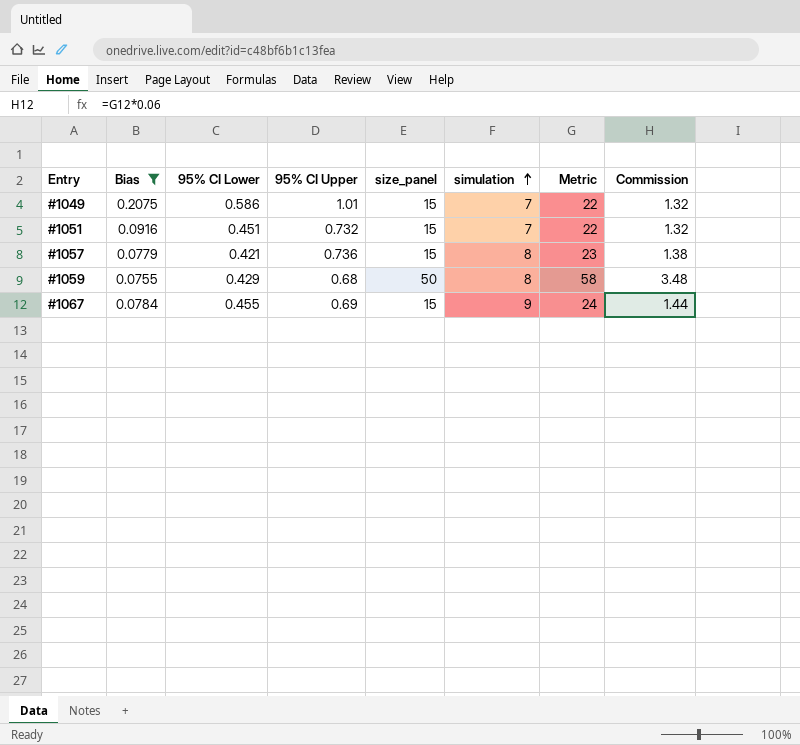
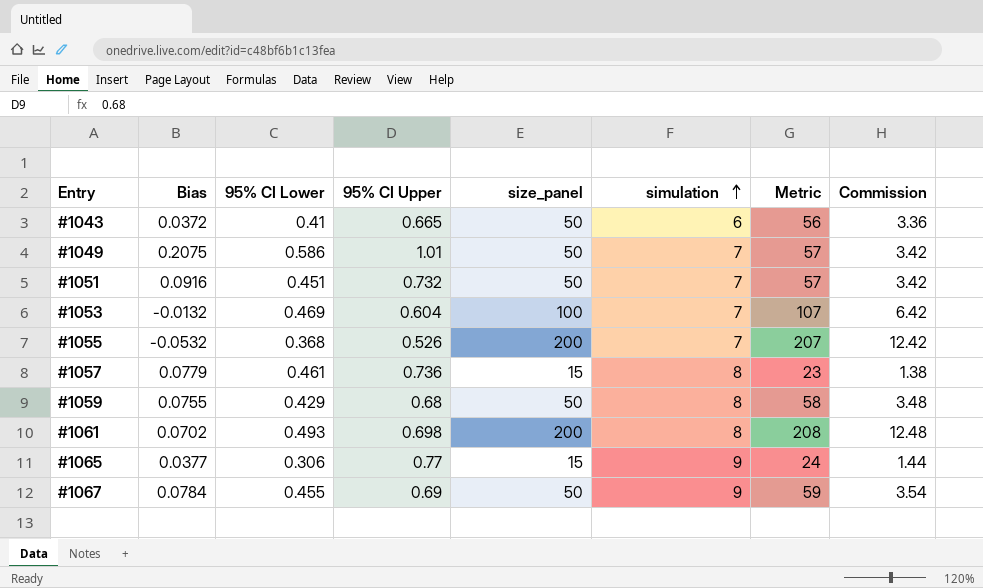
filter: Bias >= 0.0755 -> none
#1049 | size_panel: 15 -> 50
#1049 | Metric: 22 -> 57
#1049 | Commission: 1.32 -> 3.42
#1051 | size_panel: 15 -> 50
#1051 | Metric: 22 -> 57
#1051 | Commission: 1.32 -> 3.42
#1057 | 95% CI Lower: 0.421 -> 0.461
#1067 | size_panel: 15 -> 50
#1067 | Metric: 24 -> 59
#1067 | Commission: 1.44 -> 3.54

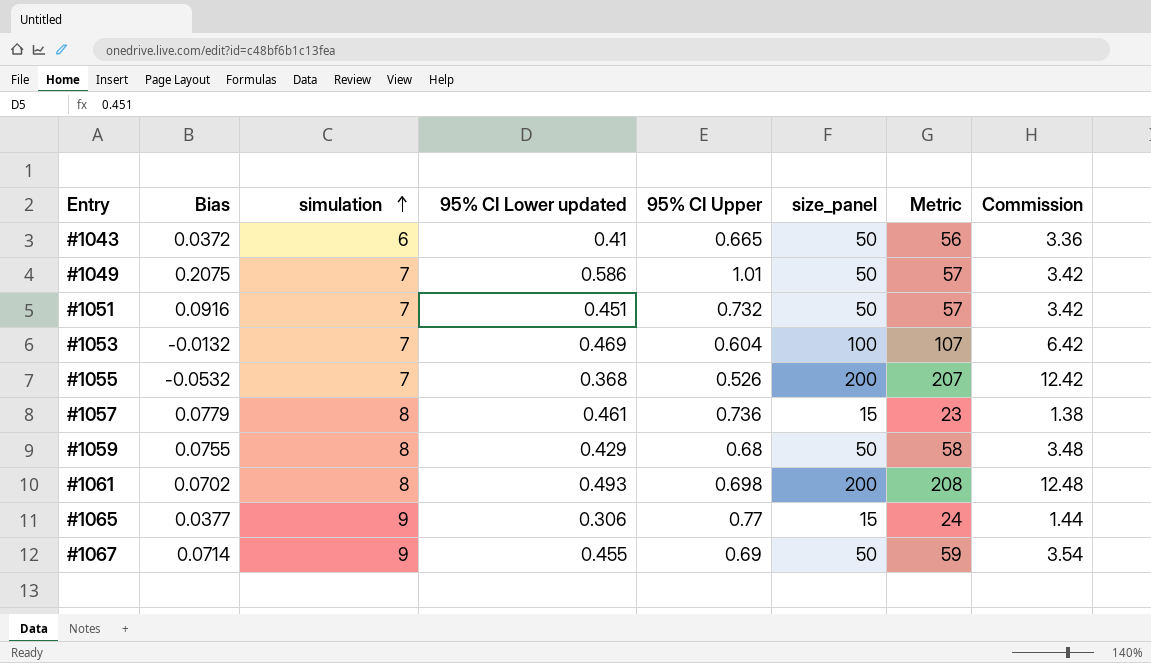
column simulation | position: 6 -> 3
column name: 95% CI Lower -> 95% CI Lower updated
#1067 | Bias: 0.0784 -> 0.0714

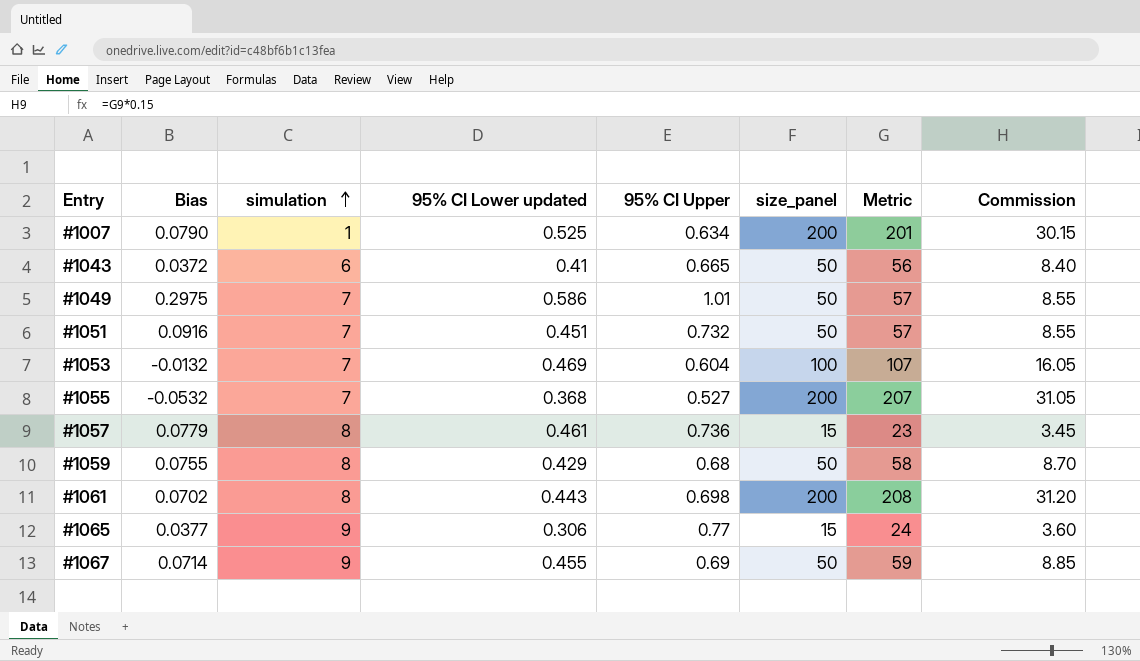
column Commission | formula: [Metric] * 0.06 -> [Metric] * 0.15
row #1007: none -> 0.0790 | 1 | 0.525 | 0.634 | 200 | 201 | 30.15
#1049 | Bias: 0.2075 -> 0.2975
#1055 | 95% CI Upper: 0.526 -> 0.527
#1061 | 95% CI Lower updated: 0.493 -> 0.443

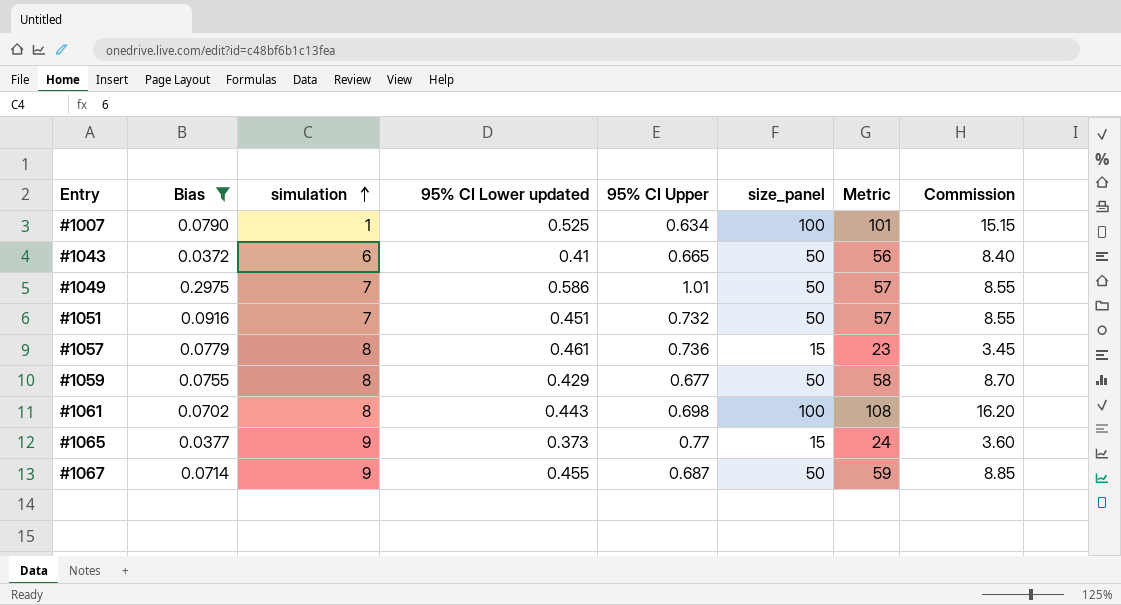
filter: none -> Bias >= 0.0372
#1007 | size_panel: 200 -> 100
#1007 | Metric: 201 -> 101
#1007 | Commission: 30.15 -> 15.15
#1059 | 95% CI Upper: 0.68 -> 0.677
#1061 | size_panel: 200 -> 100
#1061 | Metric: 208 -> 108
#1061 | Commission: 31.20 -> 16.20
#1065 | 95% CI Lower updated: 0.306 -> 0.373
#1067 | 95% CI Upper: 0.69 -> 0.687

